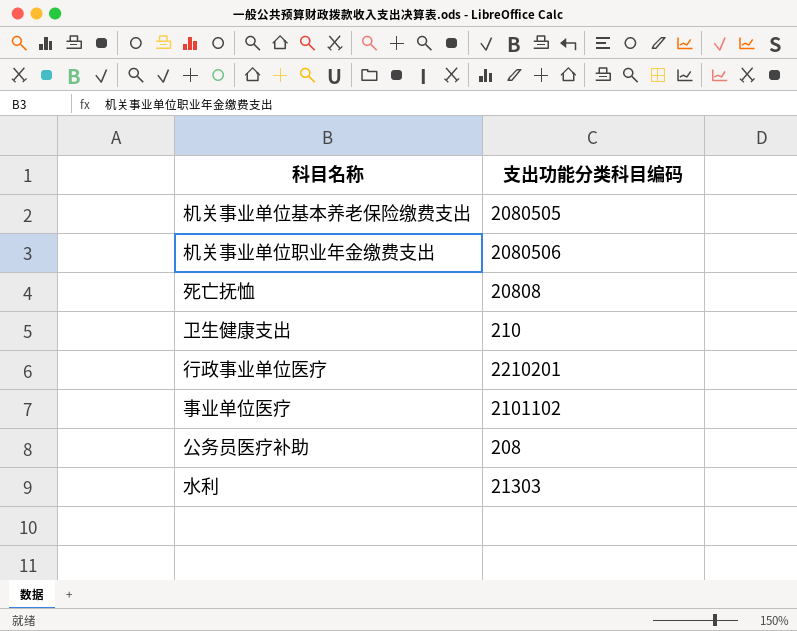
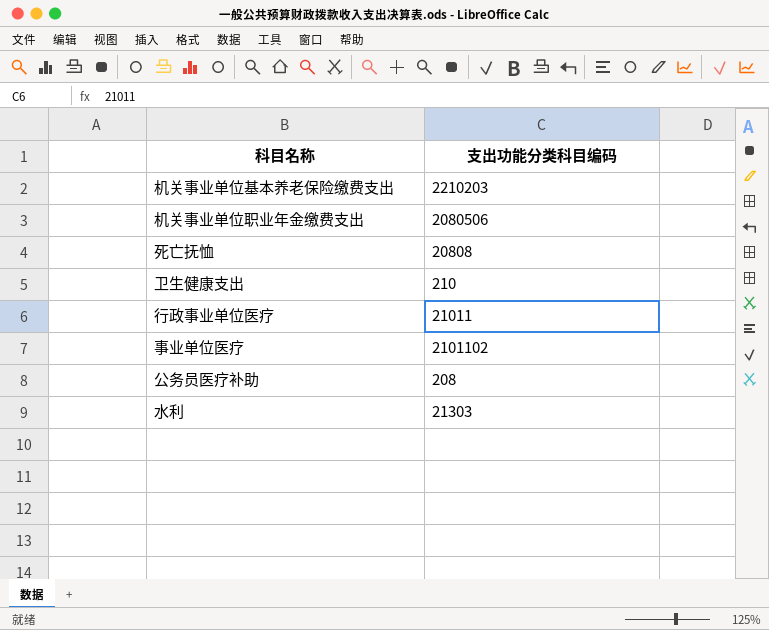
机关事业单位基本养老保险缴费支出 | 支出功能分类科目编码: 2080505 -> 2210203
行政事业单位医疗 | 支出功能分类科目编码: 2210201 -> 21011

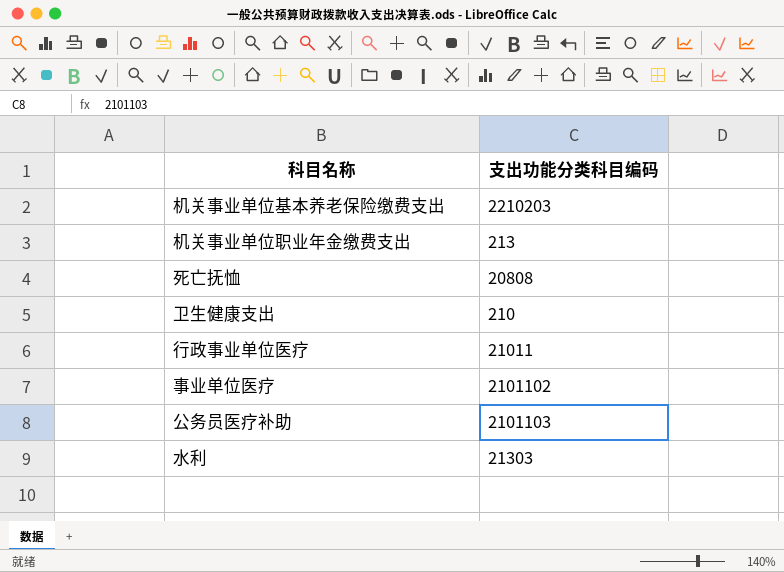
机关事业单位职业年金缴费支出 | 支出功能分类科目编码: 2080506 -> 213
公务员医疗补助 | 支出功能分类科目编码: 208 -> 2101103

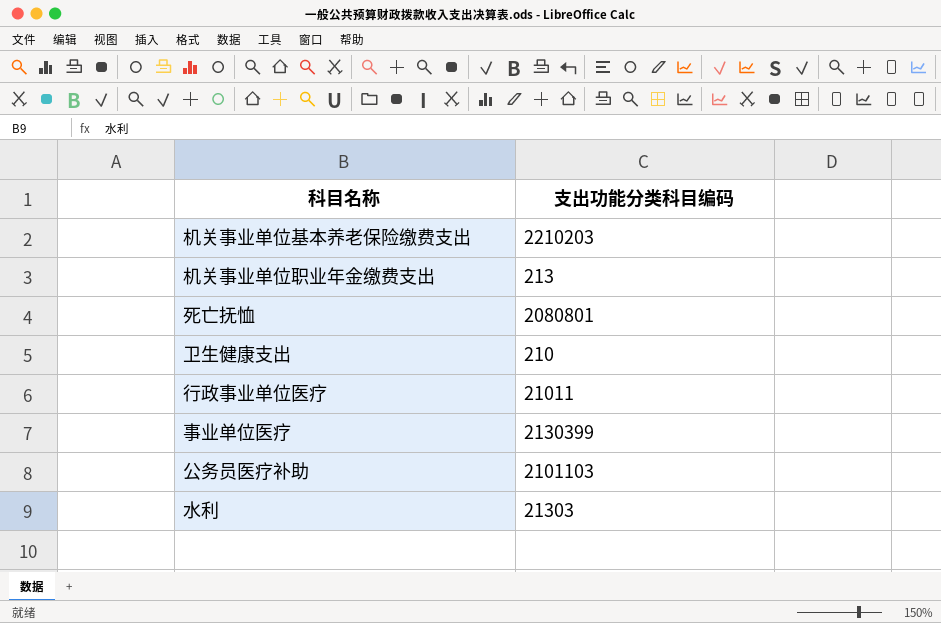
死亡抚恤 | 支出功能分类科目编码: 20808 -> 2080801
事业单位医疗 | 支出功能分类科目编码: 2101102 -> 2130399

